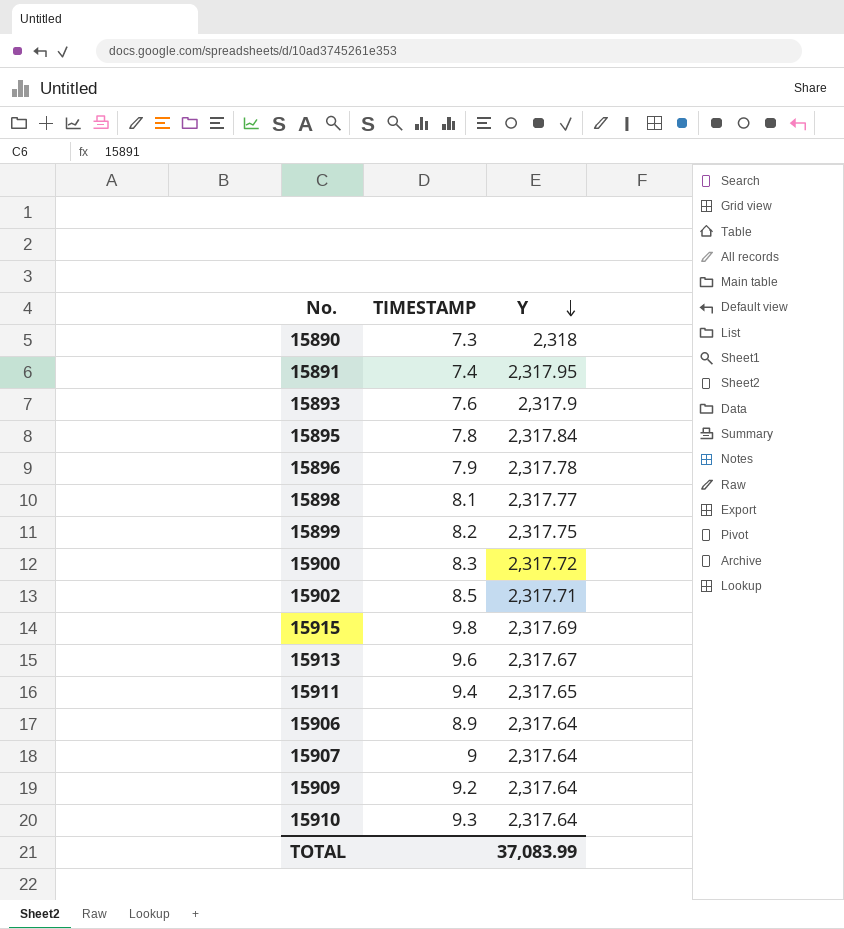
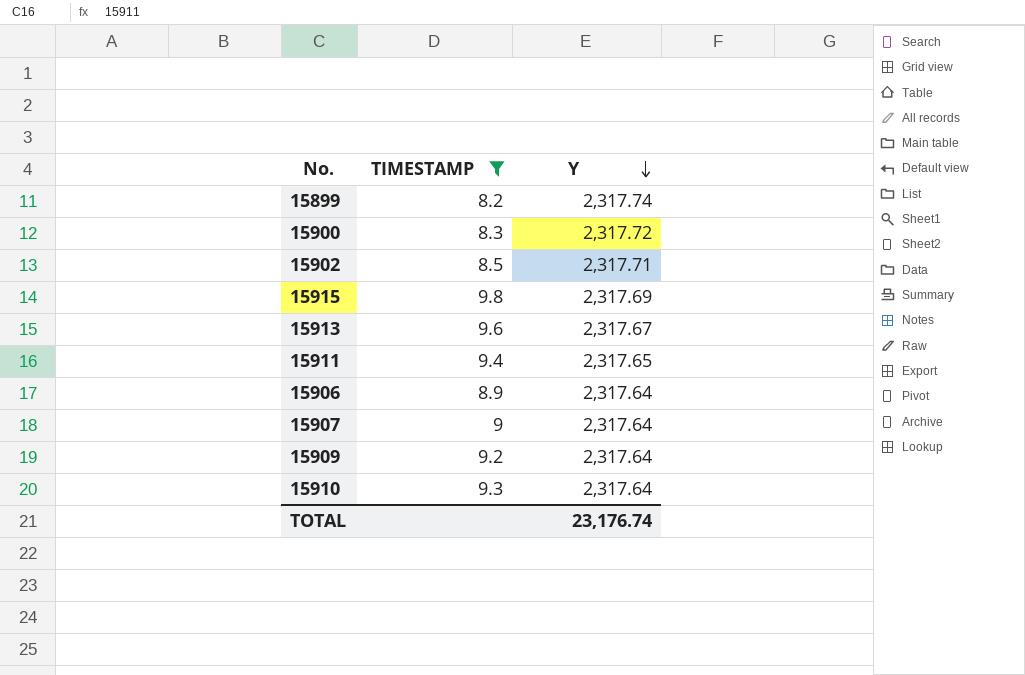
filter: none -> TIMESTAMP >= 8.2
15899 | Y: 2,317.75 -> 2,317.74
TOTAL | Y: 37,083.99 -> 23,176.74

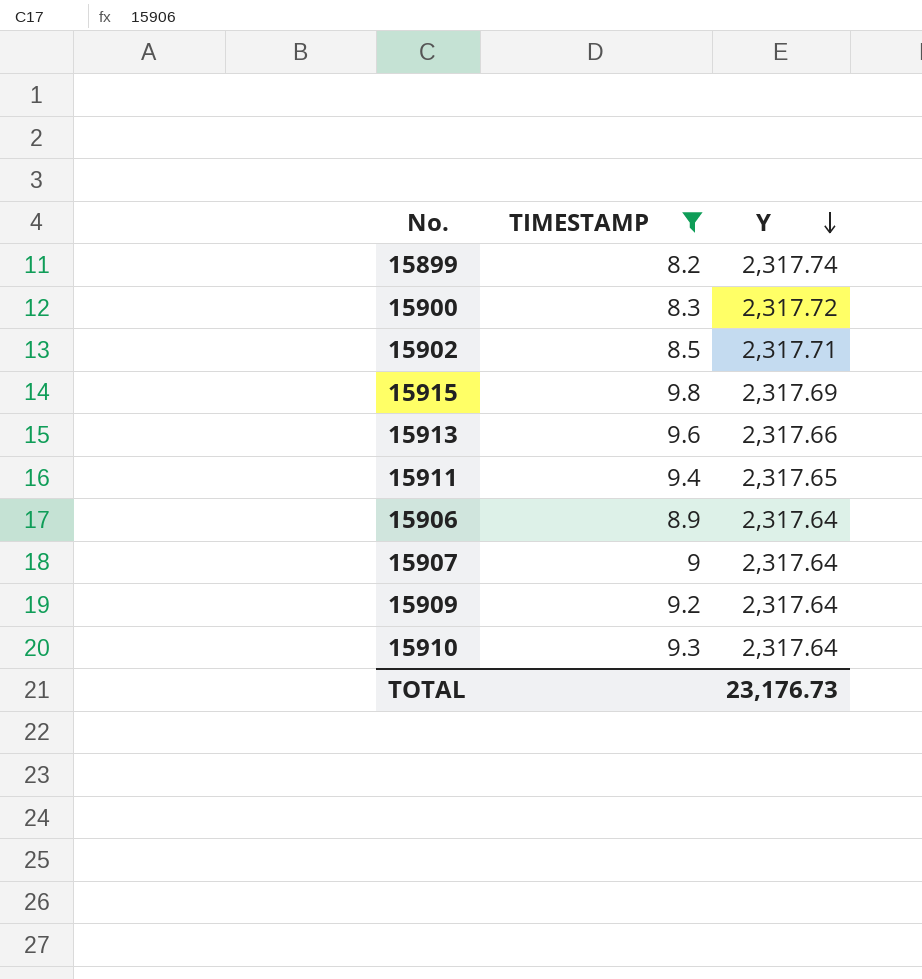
15913 | Y: 2,317.67 -> 2,317.66
TOTAL | Y: 23,176.74 -> 23,176.73

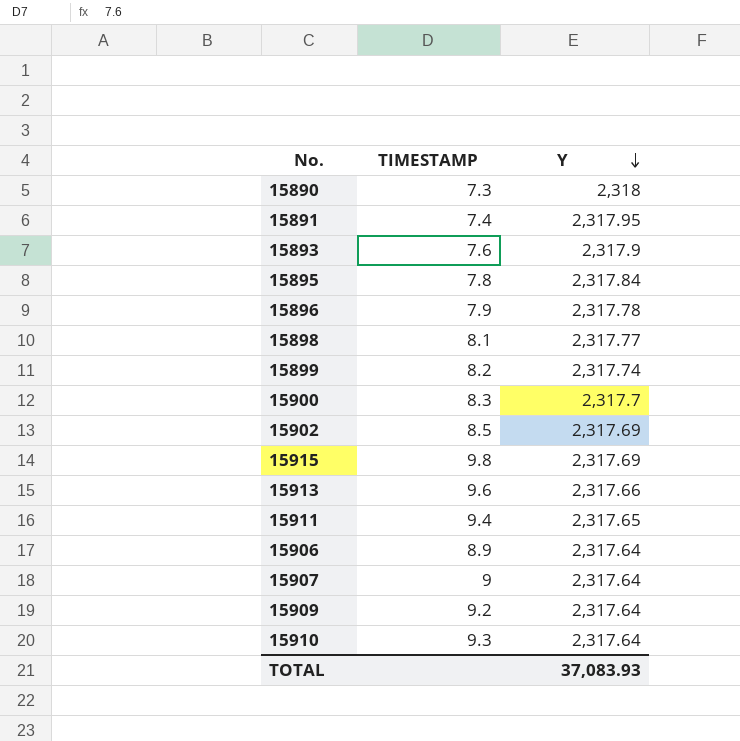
filter: TIMESTAMP >= 8.2 -> none
15900 | Y: 2,317.72 -> 2,317.7
15902 | Y: 2,317.71 -> 2,317.69
TOTAL | Y: 23,176.73 -> 37,083.93

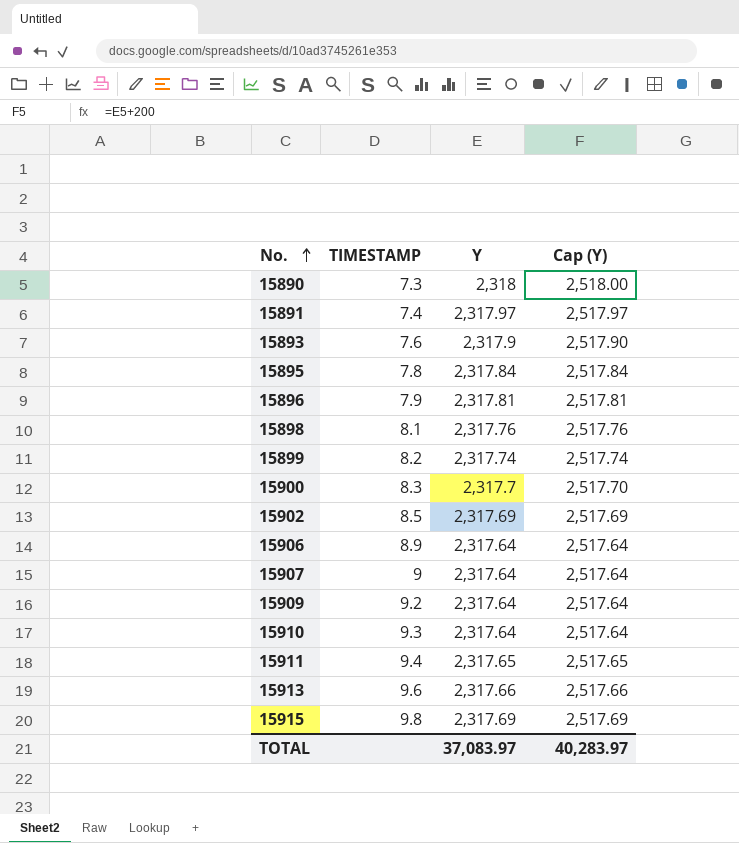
row order: Y descending -> No. ascending
column Cap (Y) | formula: none -> [Y] + 200
15891 | Y: 2,317.95 -> 2,317.97
15896 | Y: 2,317.78 -> 2,317.81
15898 | Y: 2,317.77 -> 2,317.76
TOTAL | Y: 37,083.93 -> 37,083.97

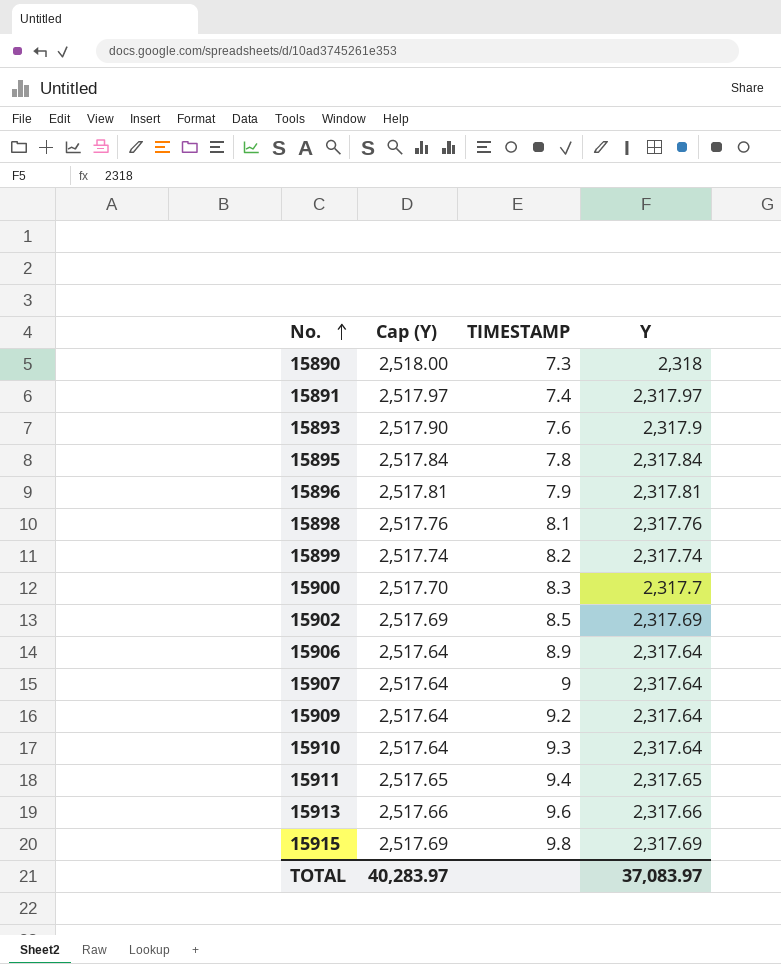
column Cap (Y) | position: 4 -> 2

